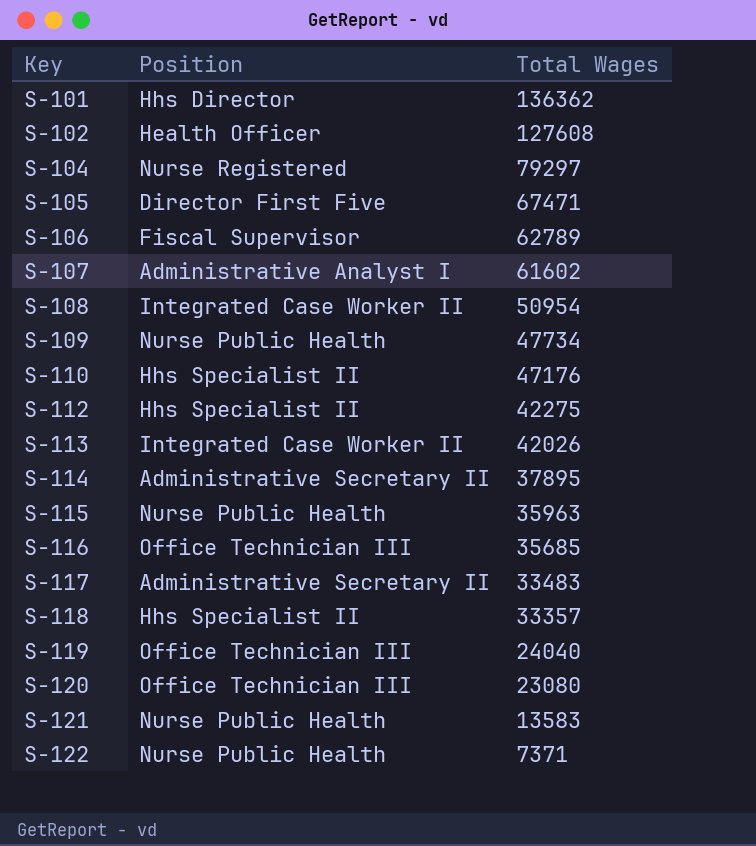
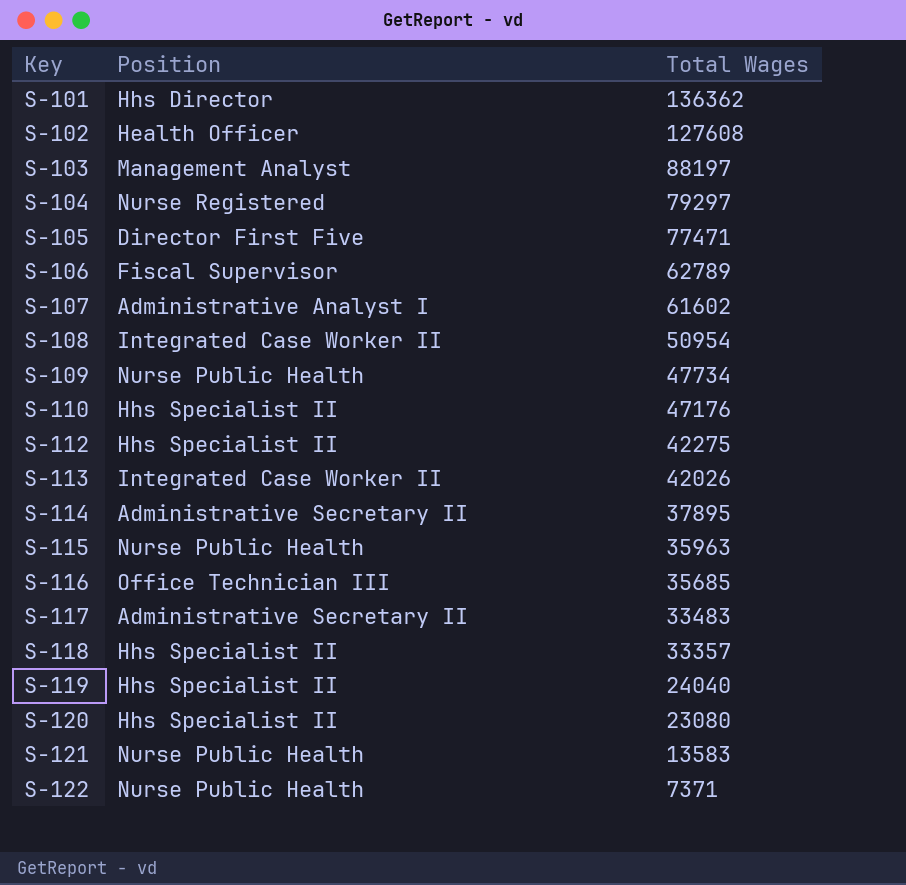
row S-103: none -> Management Analyst | 88197
S-105 | Total Wages: 67471 -> 77471
S-119 | Position: Office Technician III -> Hhs Specialist II
S-120 | Position: Office Technician III -> Hhs Specialist II

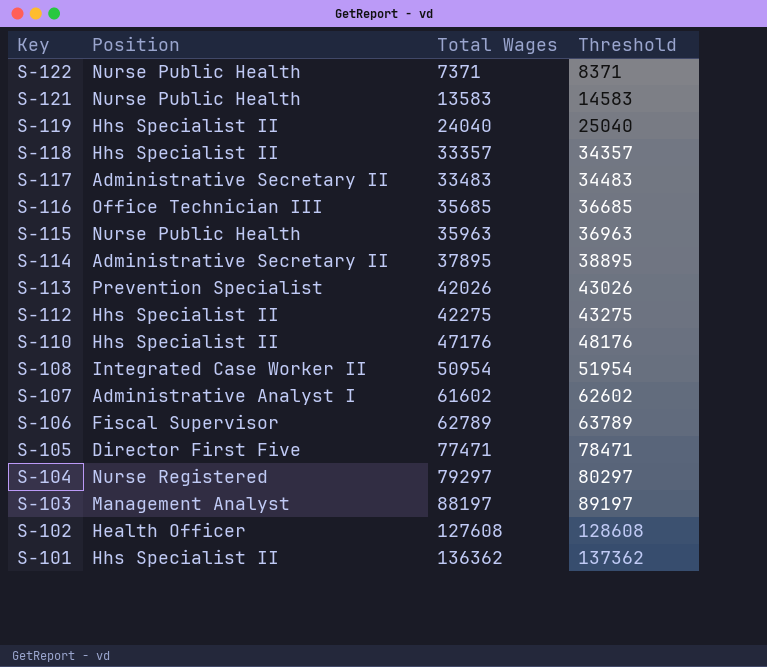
row order: Key ascending -> Key descending
column Threshold | formula: none -> [Total Wages] + 1000
row S-109: Nurse Public Health | 47734 -> none
row S-120: Hhs Specialist II | 23080 -> none
S-113 | Position: Integrated Case Worker II -> Prevention Specialist
S-101 | Position: Hhs Director -> Hhs Specialist II

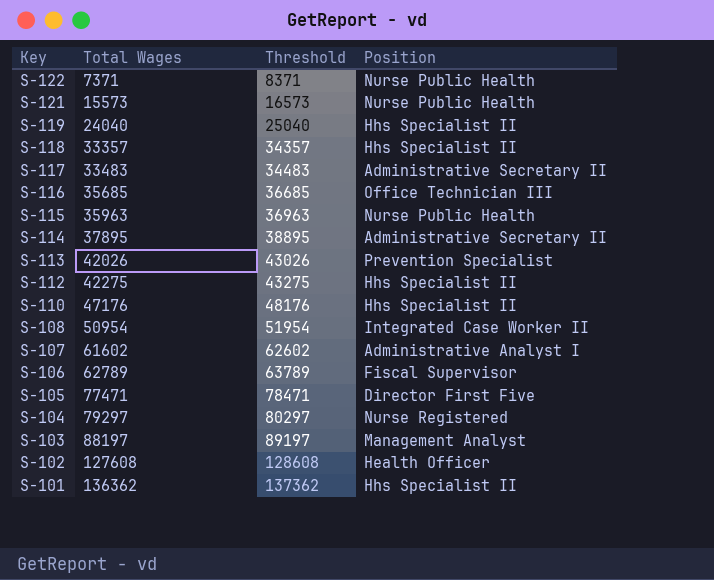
column Position | position: 2 -> 4
S-121 | Total Wages: 13583 -> 15573
S-121 | Threshold: 14583 -> 16573

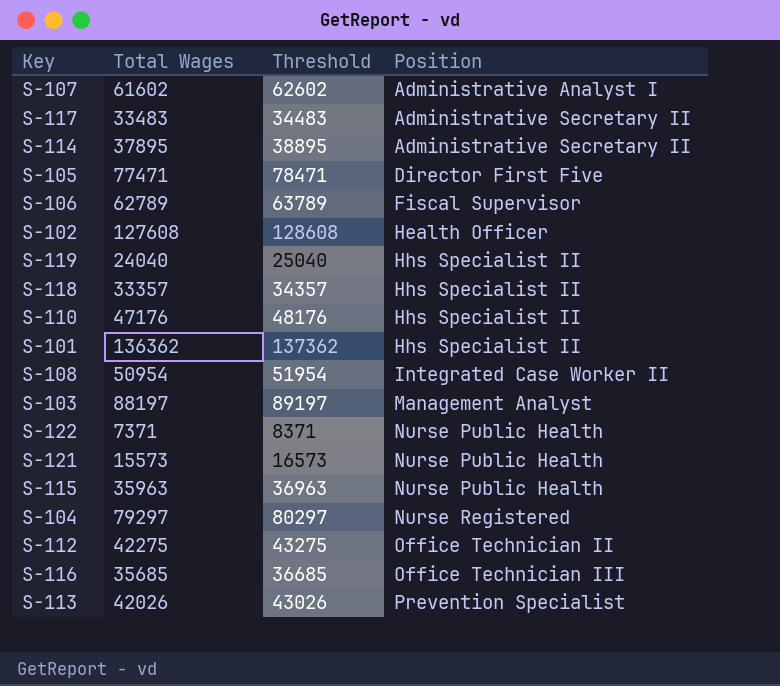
row order: Key descending -> Position ascending
S-112 | Position: Hhs Specialist II -> Office Technician II

